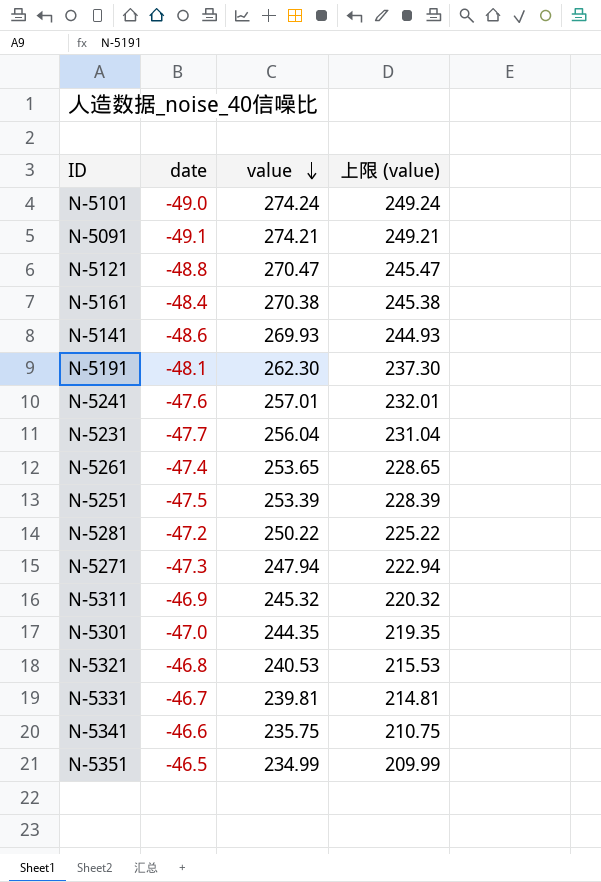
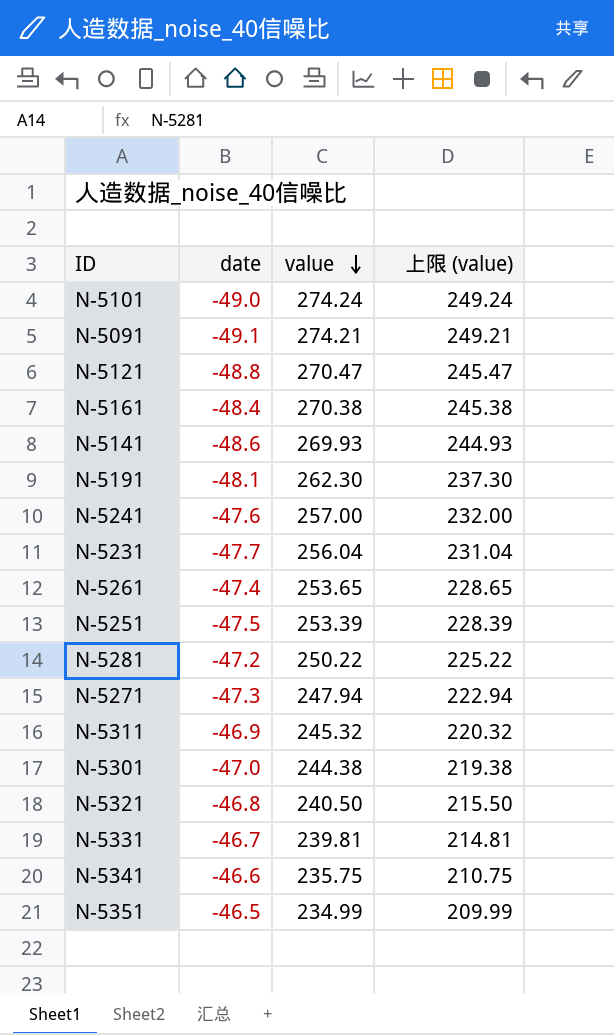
N-5241 | value: 257.01 -> 257.00
N-5241 | 上限 (value): 232.01 -> 232.00
N-5301 | value: 244.35 -> 244.38
N-5301 | 上限 (value): 219.35 -> 219.38
N-5321 | value: 240.53 -> 240.50
N-5321 | 上限 (value): 215.53 -> 215.50

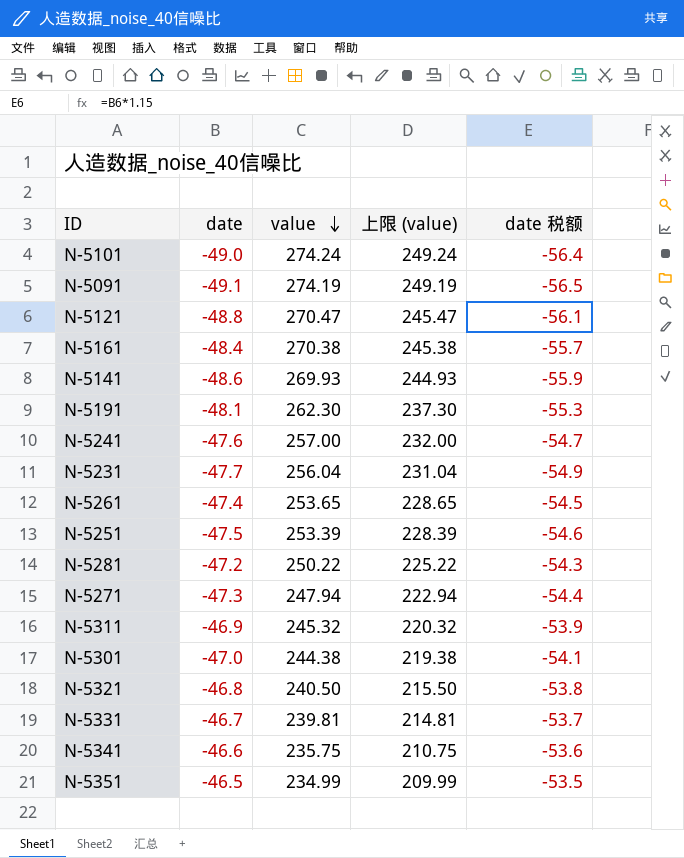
column date 税额 | formula: none -> [date] * 1.15
N-5091 | value: 274.21 -> 274.19
N-5091 | 上限 (value): 249.21 -> 249.19

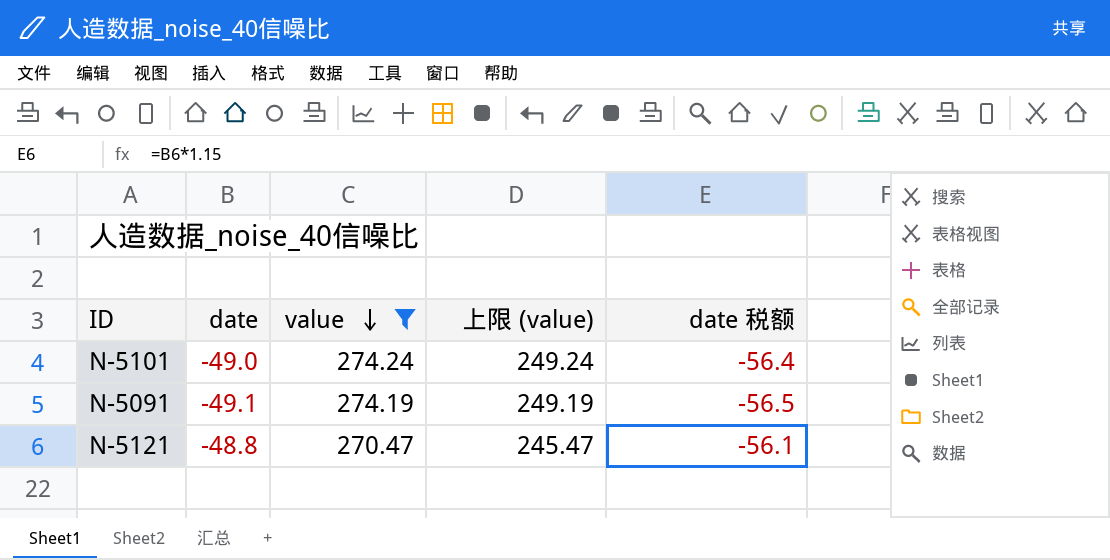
filter: none -> value >= 270.47

